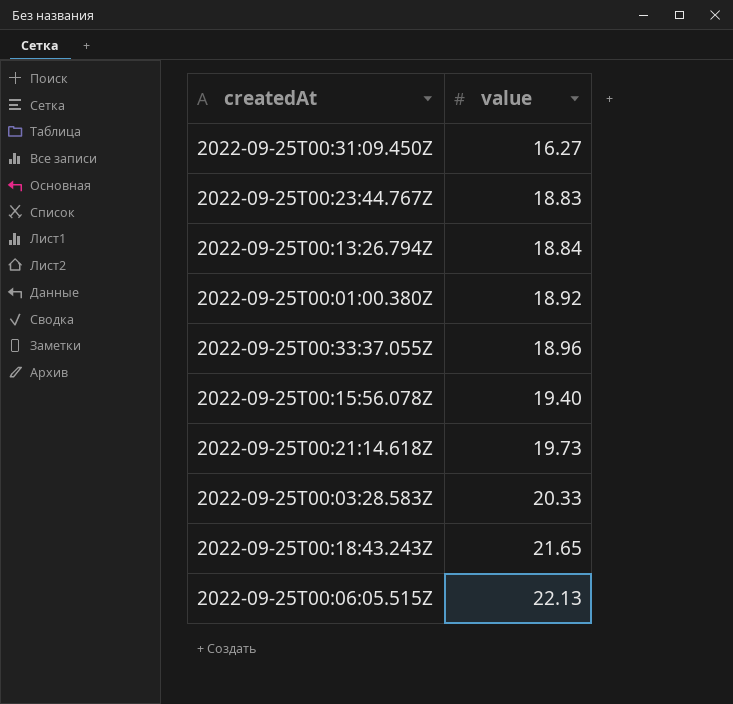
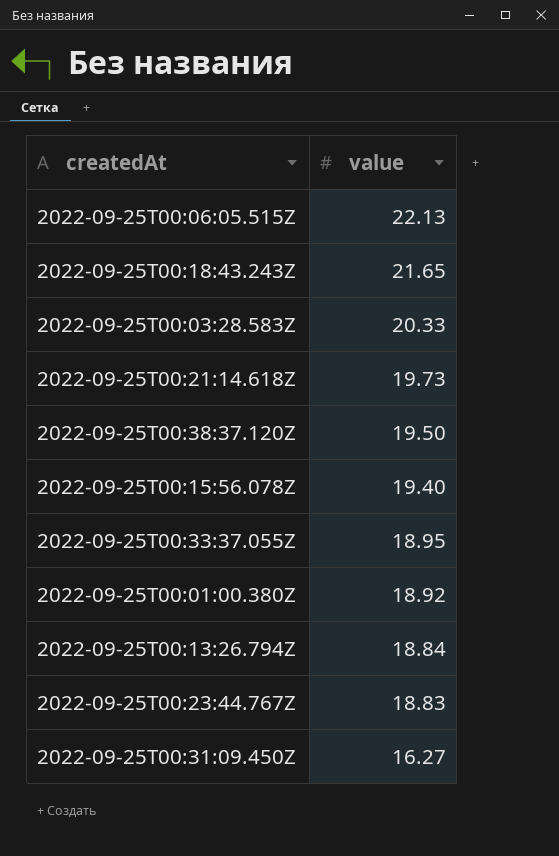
row order: value ascending -> value descending
row 2022-09-25T00:38:37.120Z: none -> 19.50
2022-09-25T00:33:37.055Z | value: 18.96 -> 18.95

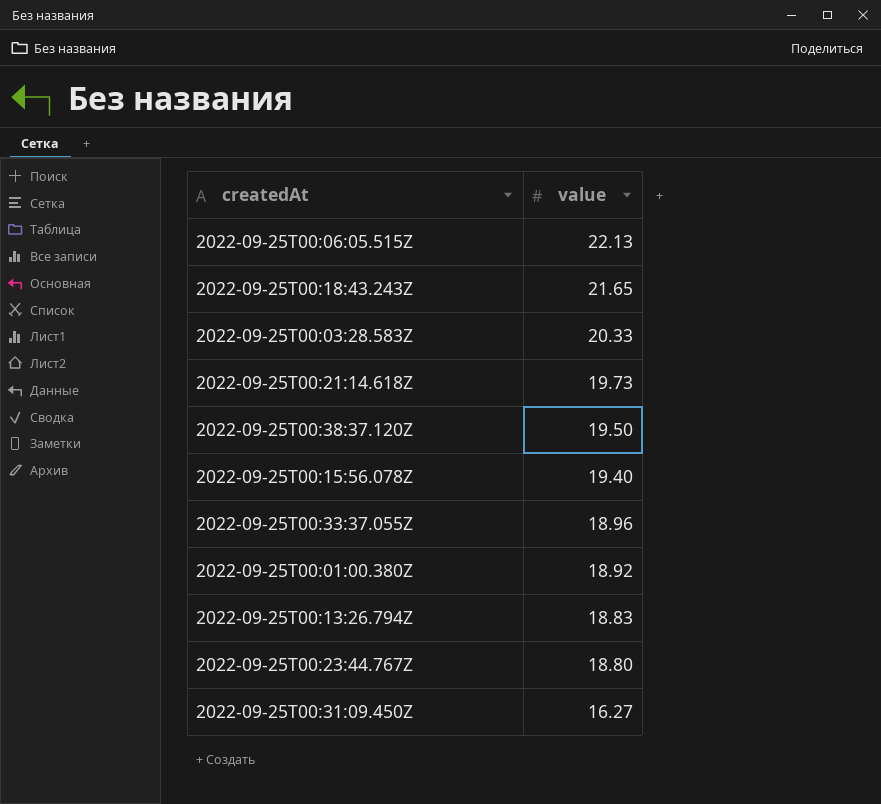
2022-09-25T00:33:37.055Z | value: 18.95 -> 18.96
2022-09-25T00:13:26.794Z | value: 18.84 -> 18.83
2022-09-25T00:23:44.767Z | value: 18.83 -> 18.80

